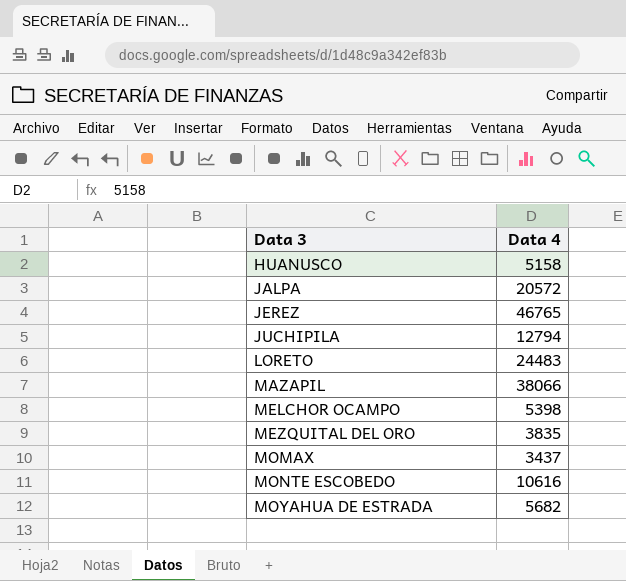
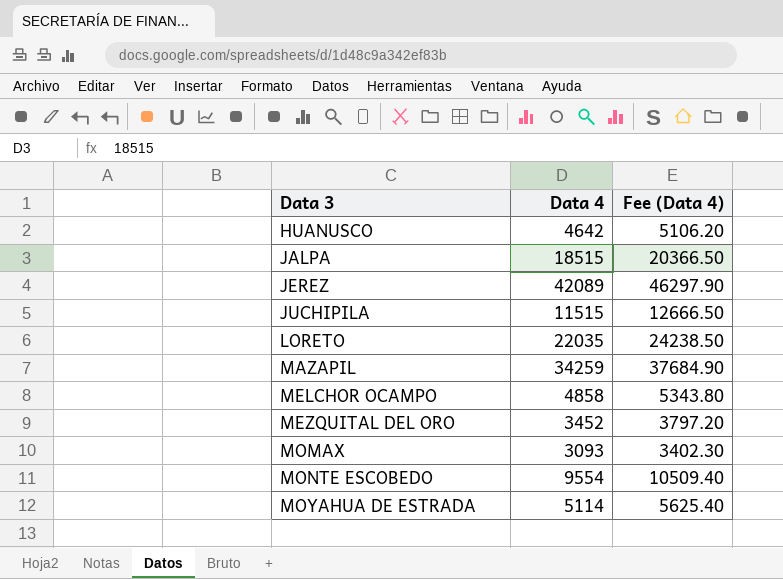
column Fee (Data 4) | formula: none -> [Data 4] * 1.1
HUANUSCO | Data 4: 5158 -> 4642
JALPA | Data 4: 20572 -> 18515
JEREZ | Data 4: 46765 -> 42089
JUCHIPILA | Data 4: 12794 -> 11515
LORETO | Data 4: 24483 -> 22035
MAZAPIL | Data 4: 38066 -> 34259
MELCHOR OCAMPO | Data 4: 5398 -> 4858
MEZQUITAL DEL ORO | Data 4: 3835 -> 3452
MOMAX | Data 4: 3437 -> 3093
MONTE ESCOBEDO | Data 4: 10616 -> 9554
MOYAHUA DE ESTRADA | Data 4: 5682 -> 5114

